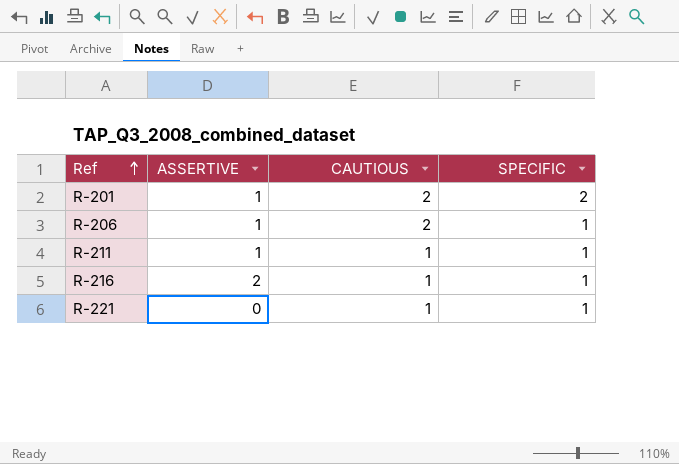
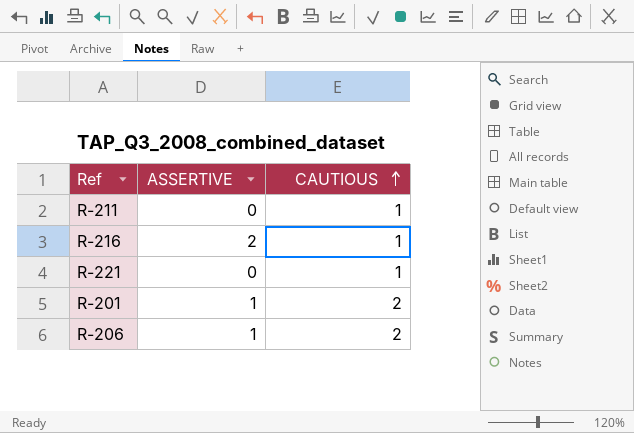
row order: Ref ascending -> CAUTIOUS ascending
column SPECIFIC | position: 4 -> none
R-211 | ASSERTIVE: 1 -> 0

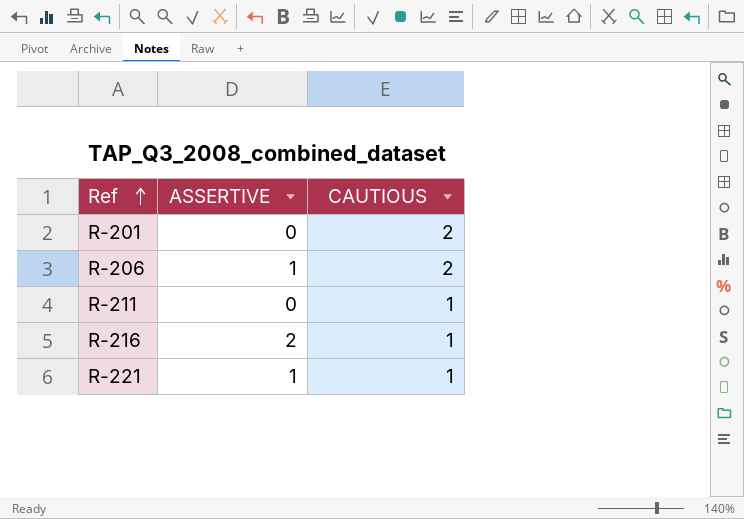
row order: CAUTIOUS ascending -> Ref ascending
R-201 | ASSERTIVE: 1 -> 0
R-221 | ASSERTIVE: 0 -> 1

